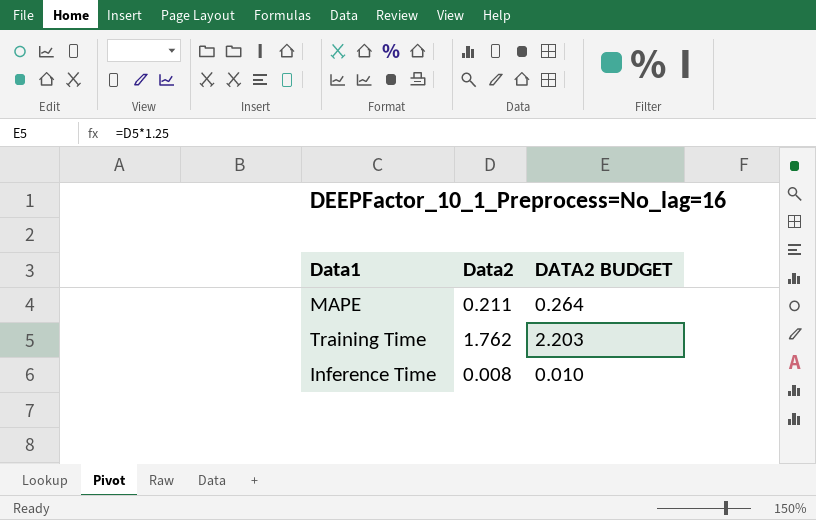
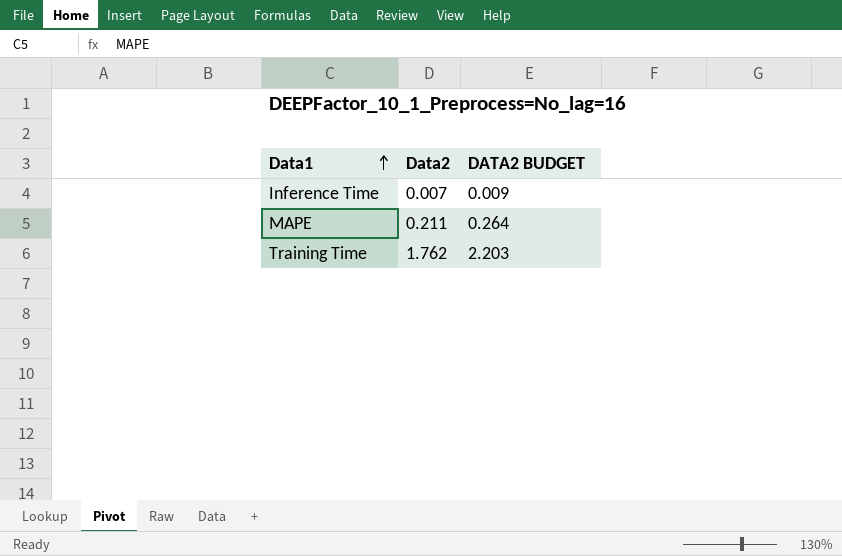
row order: none -> Data1 ascending
Inference Time | Data2: 0.008 -> 0.007
Inference Time | DATA2 BUDGET: 0.010 -> 0.009

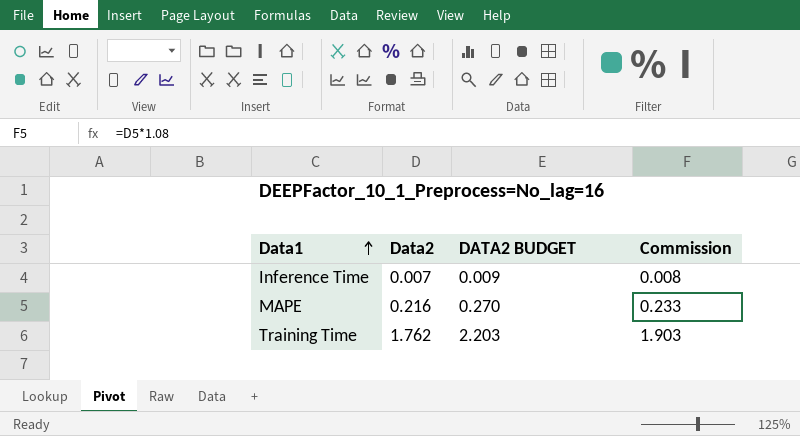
column Commission | formula: none -> [Data2] * 1.08
MAPE | Data2: 0.211 -> 0.216
MAPE | DATA2 BUDGET: 0.264 -> 0.270

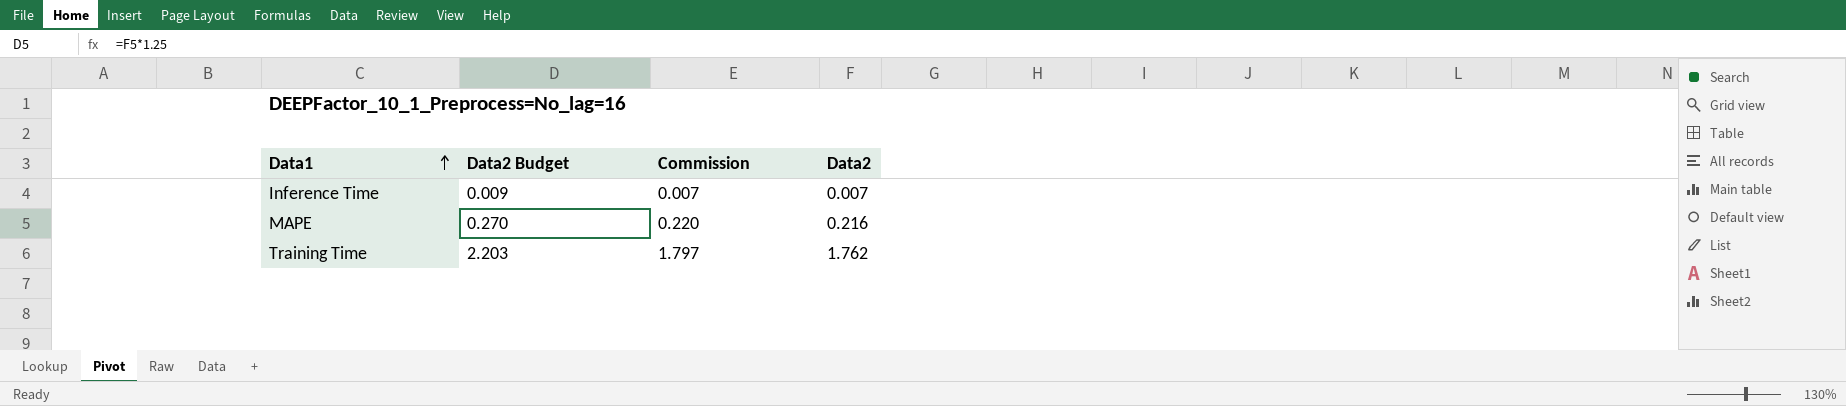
column name: DATA2 BUDGET -> Data2 Budget
column Commission | formula: [Data2] * 1.08 -> [Data2] * 1.02
column Data2 | position: 2 -> 4

